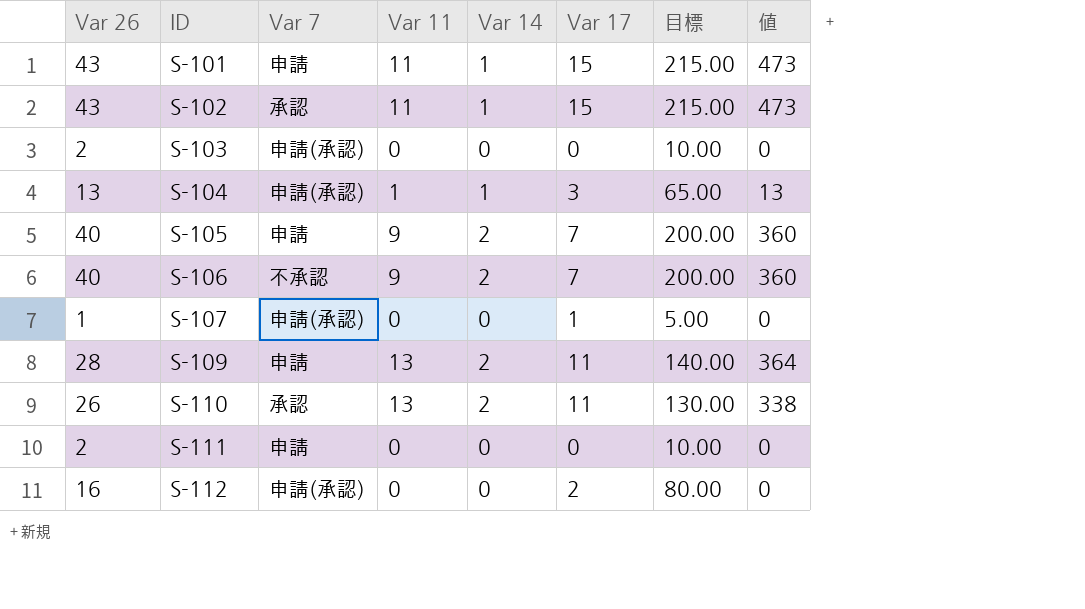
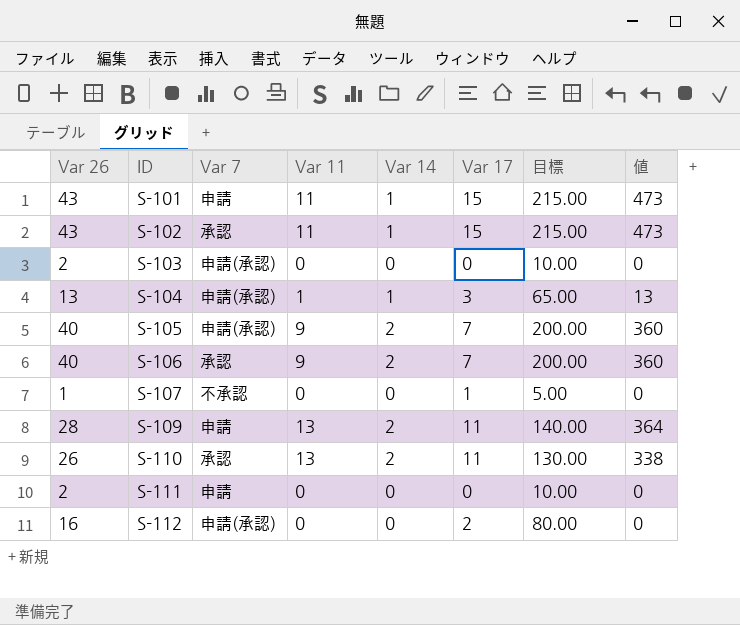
S-105 | Var 7: 申請 -> 申請(承認)
S-106 | Var 7: 不承認 -> 承認
S-107 | Var 7: 申請(承認) -> 不承認

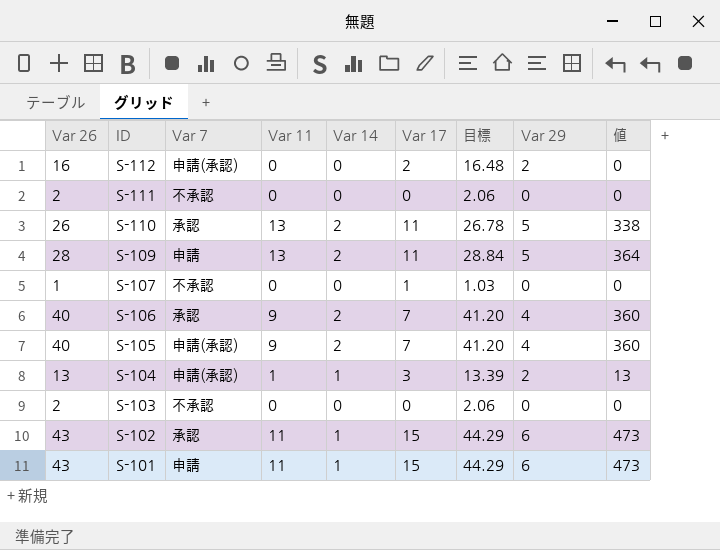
row order: ID ascending -> ID descending
column 目標 | formula: [Var 26] * 5 -> [Var 26] * 1.03
column Var 29 | position: none -> 8
S-111 | Var 7: 申請 -> 不承認
S-103 | Var 7: 申請(承認) -> 不承認

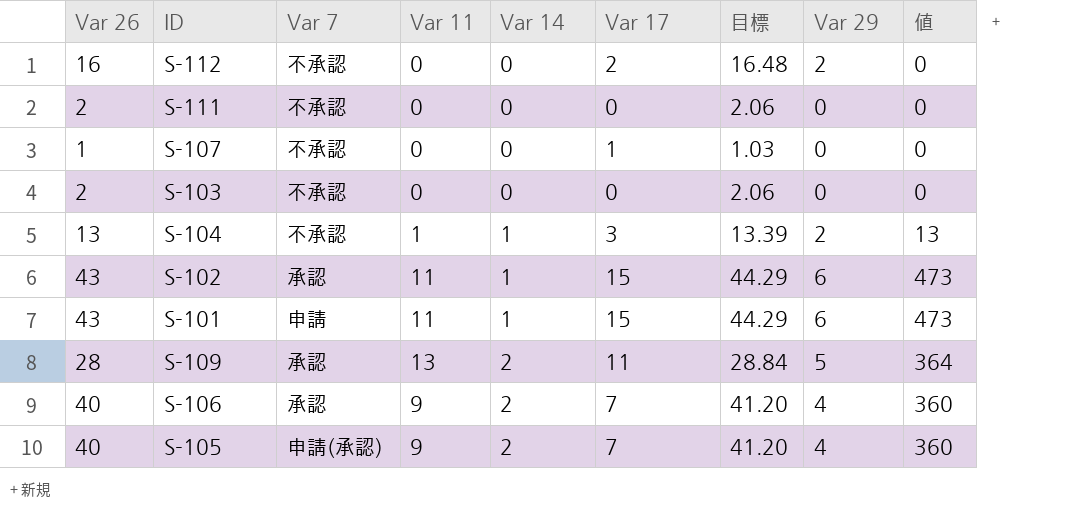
row order: ID descending -> Var 14 ascending
row S-110: 26 | 承認 | 13 | 2 | 11 | 26.78 | 5 | 338 -> none
S-112 | Var 7: 申請(承認) -> 不承認
S-104 | Var 7: 申請(承認) -> 不承認
S-109 | Var 7: 申請 -> 承認

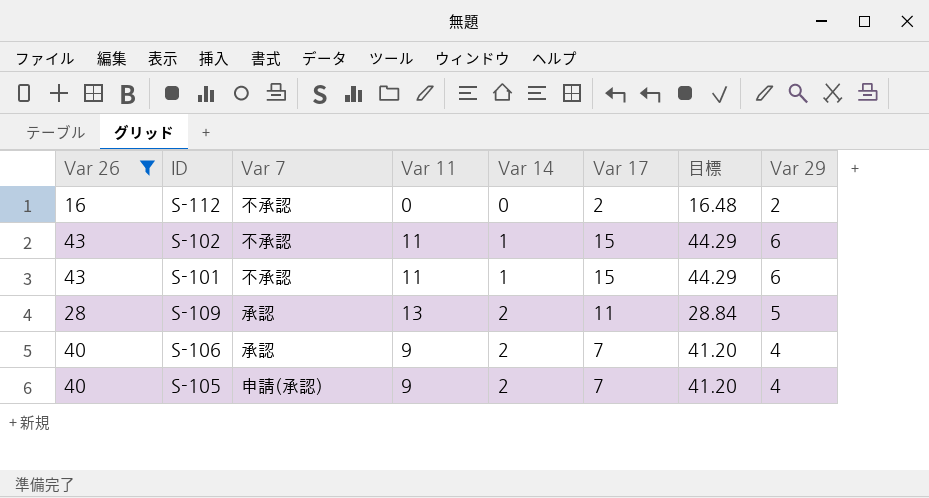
filter: none -> Var 26 >= 16
column 値 | formula: [Var 26] * [Var 11] -> none
S-102 | Var 7: 承認 -> 不承認
S-101 | Var 7: 申請 -> 不承認

